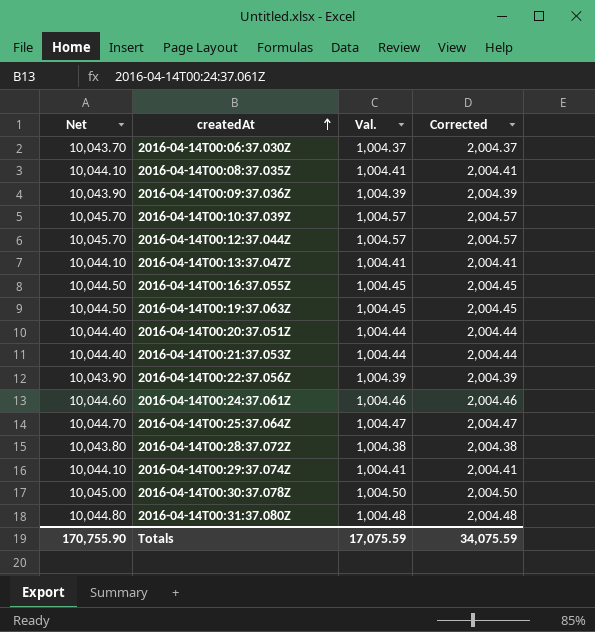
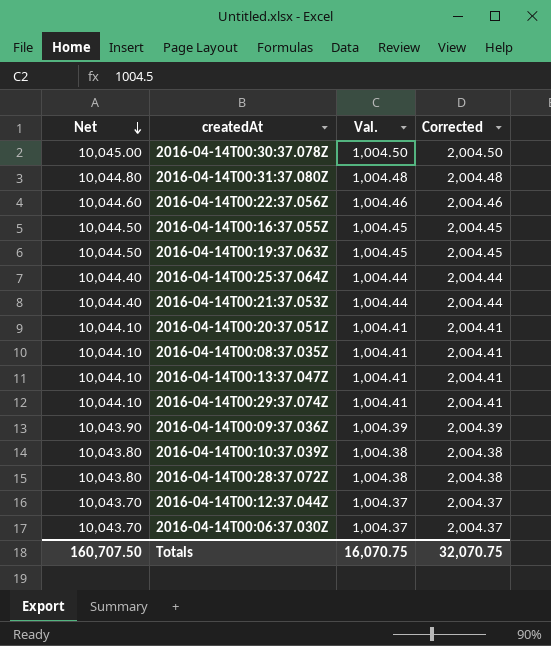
row order: createdAt ascending -> Net descending
row 2016-04-14T00:24:37.061Z: 10,044.60 | 1,004.46 | 2,004.46 -> none
2016-04-14T00:22:37.056Z | Net: 10,043.90 -> 10,044.60
2016-04-14T00:22:37.056Z | Val.: 1,004.39 -> 1,004.46
2016-04-14T00:22:37.056Z | Corrected: 2,004.39 -> 2,004.46
2016-04-14T00:25:37.064Z | Net: 10,044.70 -> 10,044.40
2016-04-14T00:25:37.064Z | Val.: 1,004.47 -> 1,004.44
2016-04-14T00:25:37.064Z | Corrected: 2,004.47 -> 2,004.44
2016-04-14T00:20:37.051Z | Net: 10,044.40 -> 10,044.10
2016-04-14T00:20:37.051Z | Val.: 1,004.44 -> 1,004.41
2016-04-14T00:20:37.051Z | Corrected: 2,004.44 -> 2,004.41
2016-04-14T00:10:37.039Z | Net: 10,045.70 -> 10,043.80
2016-04-14T00:10:37.039Z | Val.: 1,004.57 -> 1,004.38
2016-04-14T00:10:37.039Z | Corrected: 2,004.57 -> 2,004.38
2016-04-14T00:12:37.044Z | Net: 10,045.70 -> 10,043.70
2016-04-14T00:12:37.044Z | Val.: 1,004.57 -> 1,004.37
2016-04-14T00:12:37.044Z | Corrected: 2,004.57 -> 2,004.37
Totals | Net: 170,755.90 -> 160,707.50
Totals | Val.: 17,075.59 -> 16,070.75
Totals | Corrected: 34,075.59 -> 32,070.75

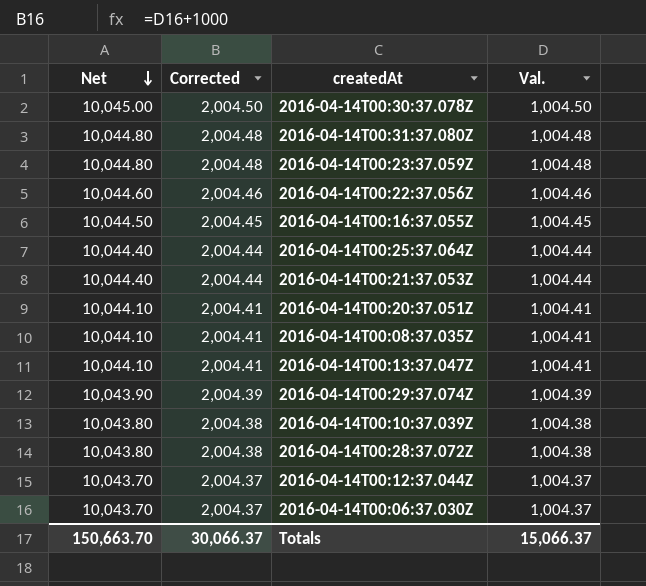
column Corrected | position: 4 -> 2
row 2016-04-14T00:19:37.063Z: 10,044.50 | 1,004.45 | 2,004.45 -> none
row 2016-04-14T00:09:37.036Z: 10,043.90 | 1,004.39 | 2,004.39 -> none
row 2016-04-14T00:23:37.059Z: none -> 10,044.80 | 2,004.48 | 1,004.48
2016-04-14T00:29:37.074Z | Net: 10,044.10 -> 10,043.90
2016-04-14T00:29:37.074Z | Corrected: 2,004.41 -> 2,004.39
2016-04-14T00:29:37.074Z | Val.: 1,004.41 -> 1,004.39
Totals | Net: 160,707.50 -> 150,663.70
Totals | Corrected: 32,070.75 -> 30,066.37
Totals | Val.: 16,070.75 -> 15,066.37

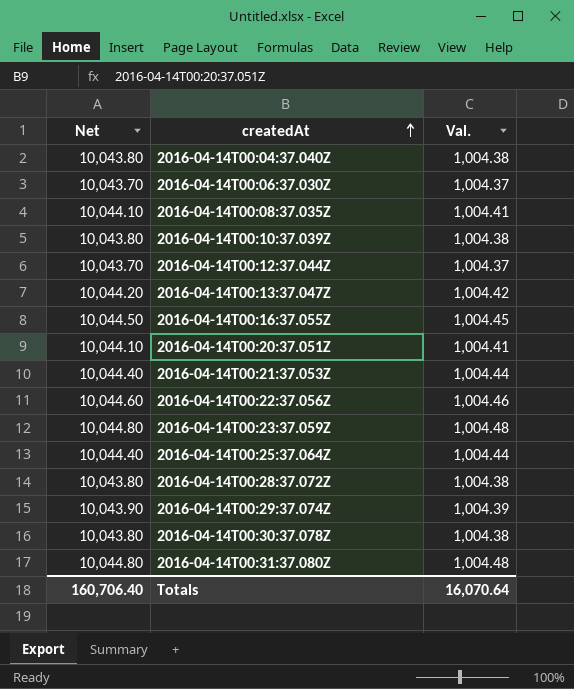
row order: Net descending -> createdAt ascending
column Corrected | formula: [Val.] + 1000 -> none
row 2016-04-14T00:04:37.040Z: none -> 10,043.80 | 1,004.38
2016-04-14T00:13:37.047Z | Net: 10,044.10 -> 10,044.20
2016-04-14T00:13:37.047Z | Val.: 1,004.41 -> 1,004.42
2016-04-14T00:30:37.078Z | Net: 10,045.00 -> 10,043.80
2016-04-14T00:30:37.078Z | Val.: 1,004.50 -> 1,004.38
Totals | Net: 150,663.70 -> 160,706.40
Totals | Val.: 15,066.37 -> 16,070.64

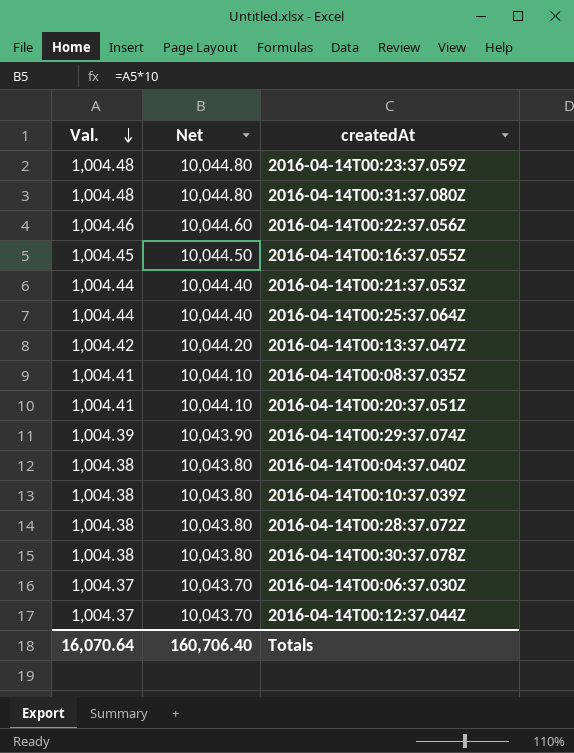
row order: createdAt ascending -> Val. descending
column Val. | position: 3 -> 1

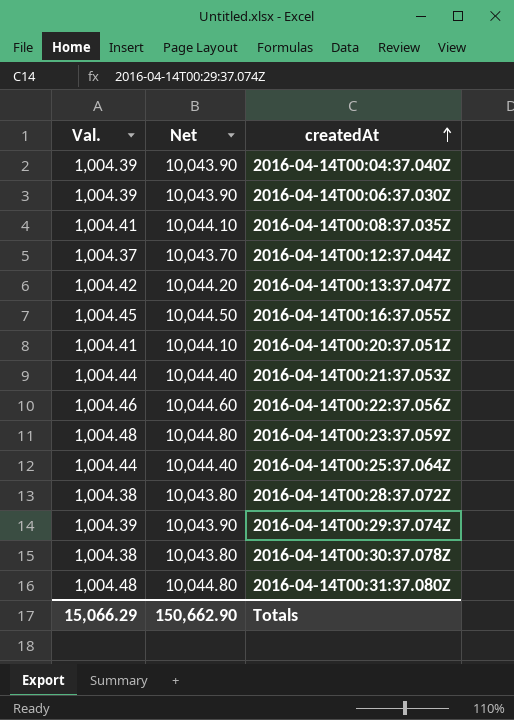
row order: Val. descending -> createdAt ascending
row 2016-04-14T00:10:37.039Z: 1,004.38 | 10,043.80 -> none
2016-04-14T00:04:37.040Z | Val.: 1,004.38 -> 1,004.39
2016-04-14T00:04:37.040Z | Net: 10,043.80 -> 10,043.90
2016-04-14T00:06:37.030Z | Val.: 1,004.37 -> 1,004.39
2016-04-14T00:06:37.030Z | Net: 10,043.70 -> 10,043.90
Totals | Val.: 16,070.64 -> 15,066.29
Totals | Net: 160,706.40 -> 150,662.90

